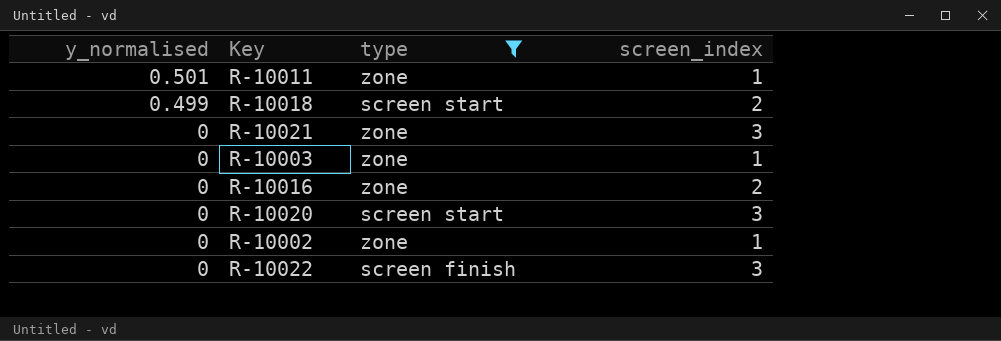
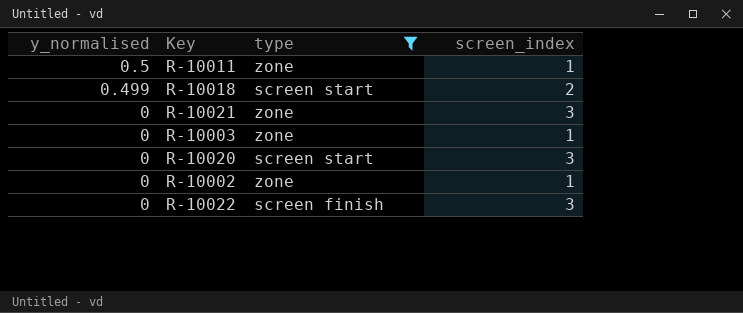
row R-10016: 0 | zone | 2 -> none
R-10011 | y_normalised: 0.501 -> 0.5

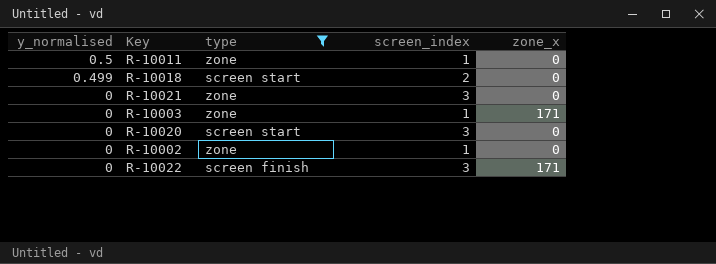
column zone_x | position: none -> 5

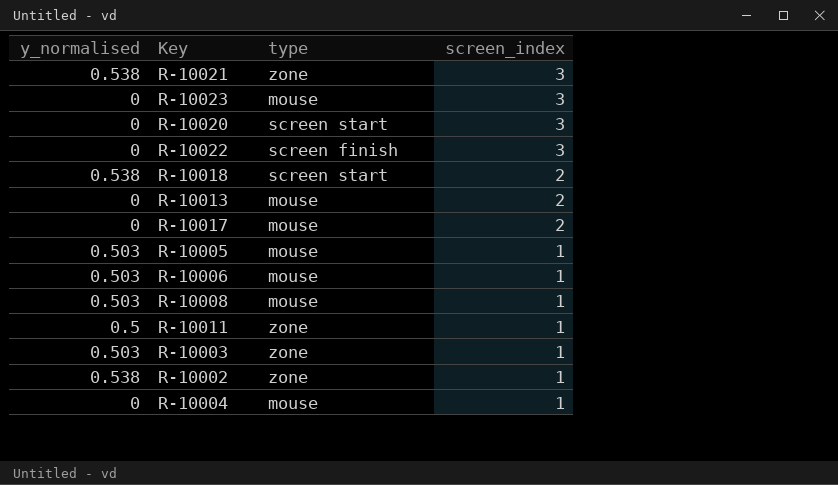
filter: type != mouse -> none
row order: y_normalised descending -> screen_index descending
column zone_x | position: 5 -> none
R-10021 | y_normalised: 0 -> 0.538
R-10018 | y_normalised: 0.499 -> 0.538
R-10003 | y_normalised: 0 -> 0.503
R-10002 | y_normalised: 0 -> 0.538

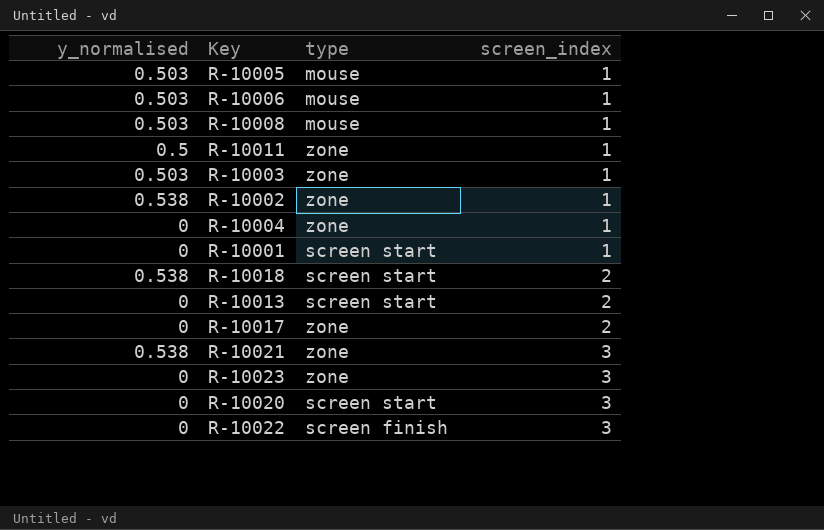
row order: screen_index descending -> screen_index ascending
R-10004 | type: mouse -> zone
row R-10001: none -> 0 | screen start | 1
R-10013 | type: mouse -> screen start
R-10017 | type: mouse -> zone
R-10023 | type: mouse -> zone

